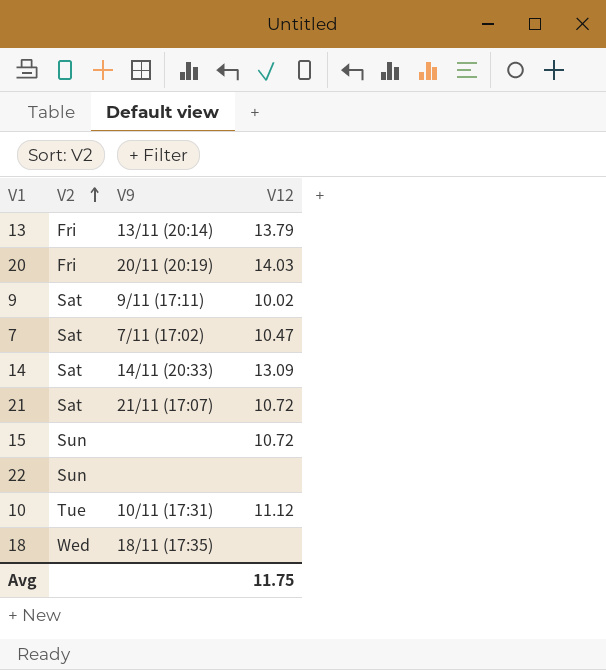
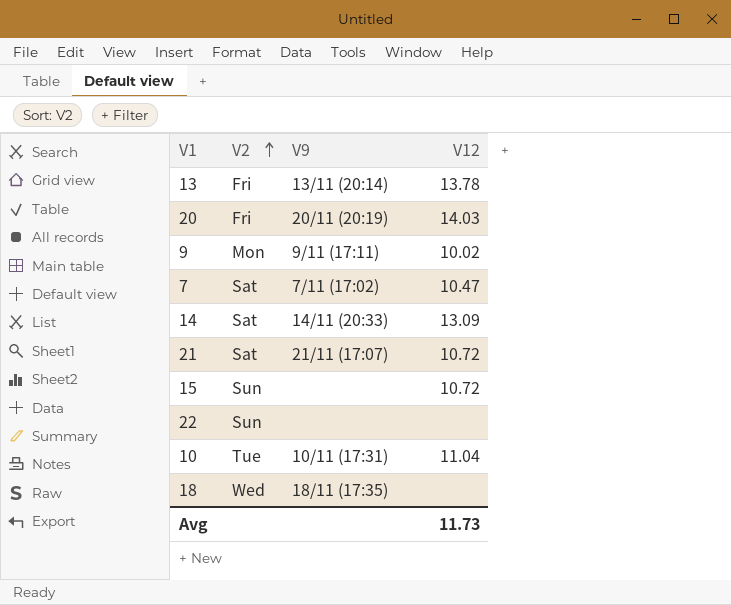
13 | V12: 13.79 -> 13.78
9 | V2: Sat -> Mon
10 | V12: 11.12 -> 11.04
Avg | V12: 11.75 -> 11.73

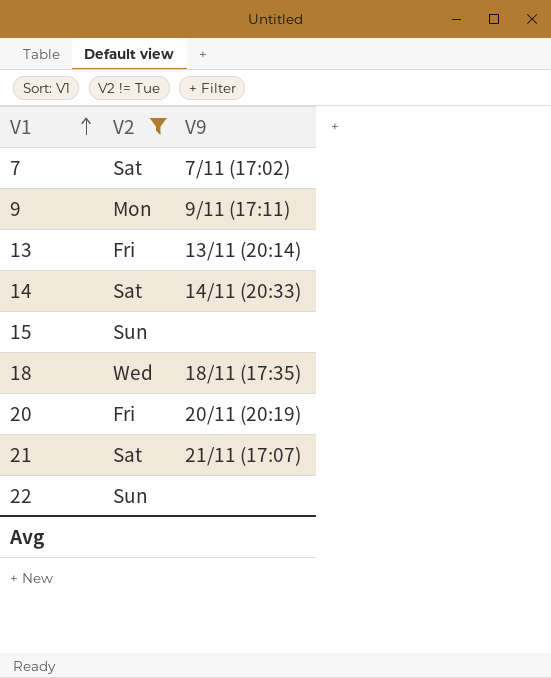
filter: none -> V2 != Tue
row order: V2 ascending -> V1 ascending
column V12 | position: 4 -> none

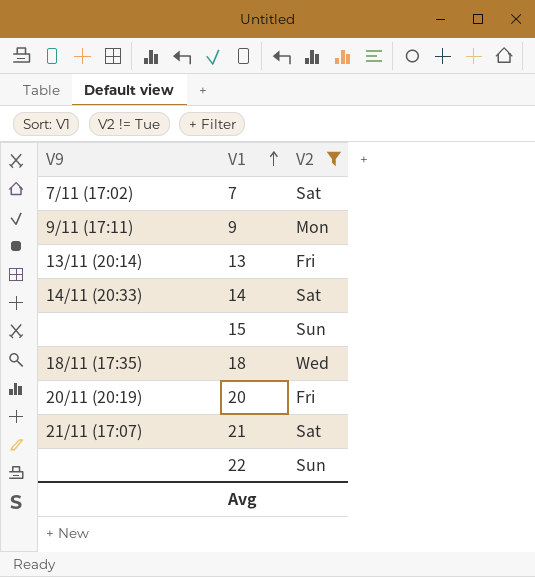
column V9 | position: 3 -> 1

